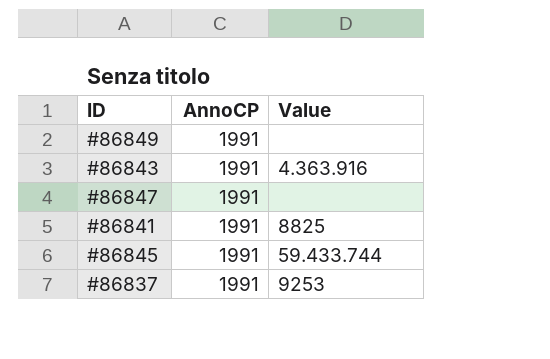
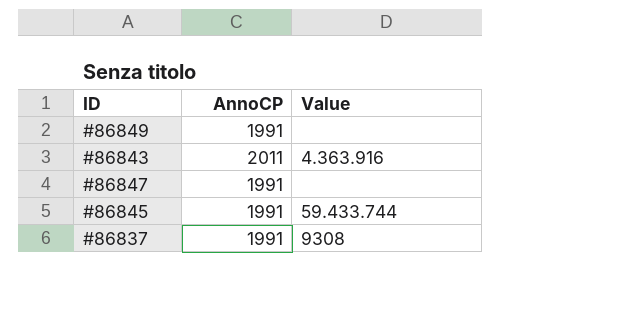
row #86841: 1991 | 8825 -> none
#86843 | AnnoCP: 1991 -> 2011
#86837 | Value: 9253 -> 9308

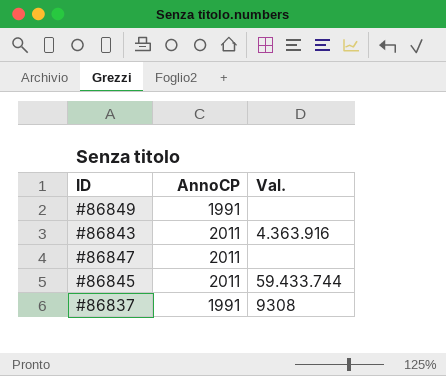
column name: Value -> Val.
#86847 | AnnoCP: 1991 -> 2011
#86845 | AnnoCP: 1991 -> 2011

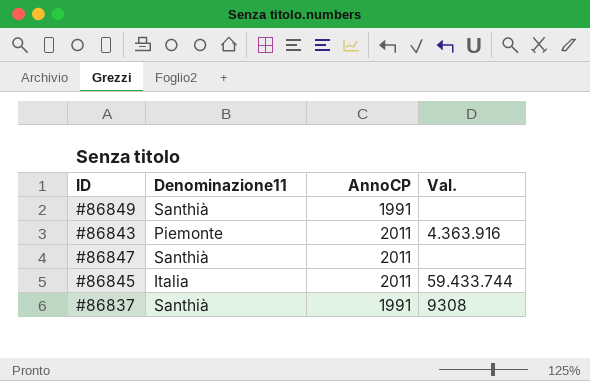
column Denominazione11 | position: none -> 2

